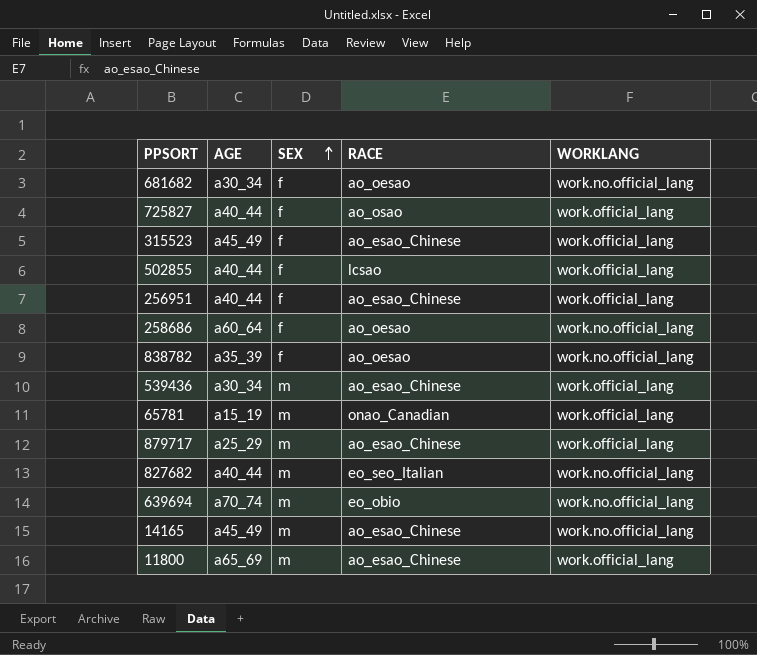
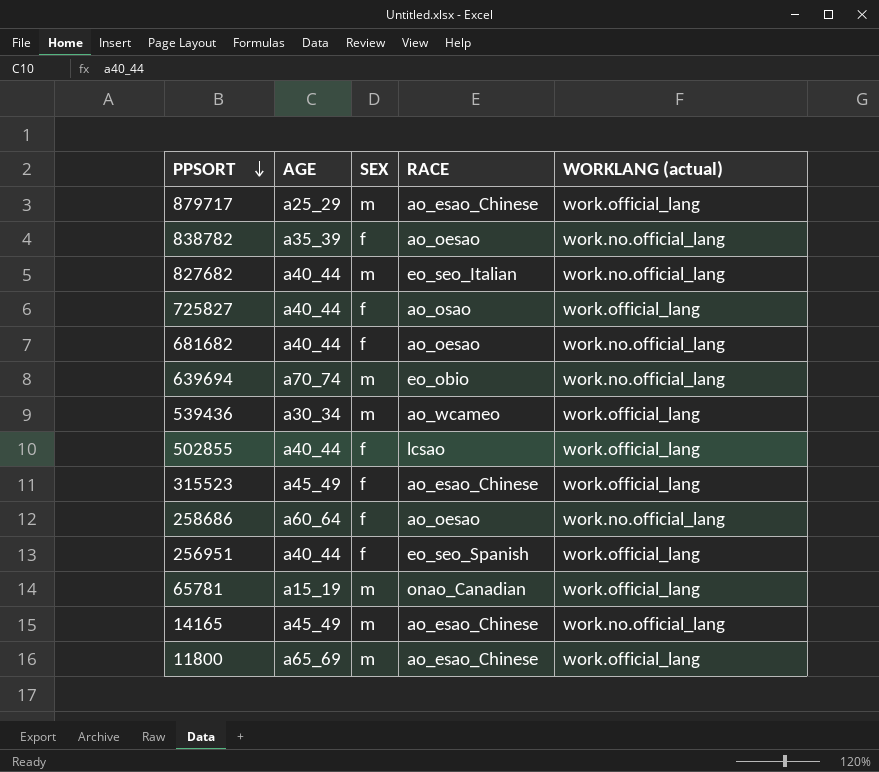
row order: SEX ascending -> PPSORT descending
column name: WORKLANG -> WORKLANG (actual)
681682 | AGE: a30_34 -> a40_44
539436 | RACE: ao_esao_Chinese -> ao_wcameo
256951 | RACE: ao_esao_Chinese -> eo_seo_Spanish

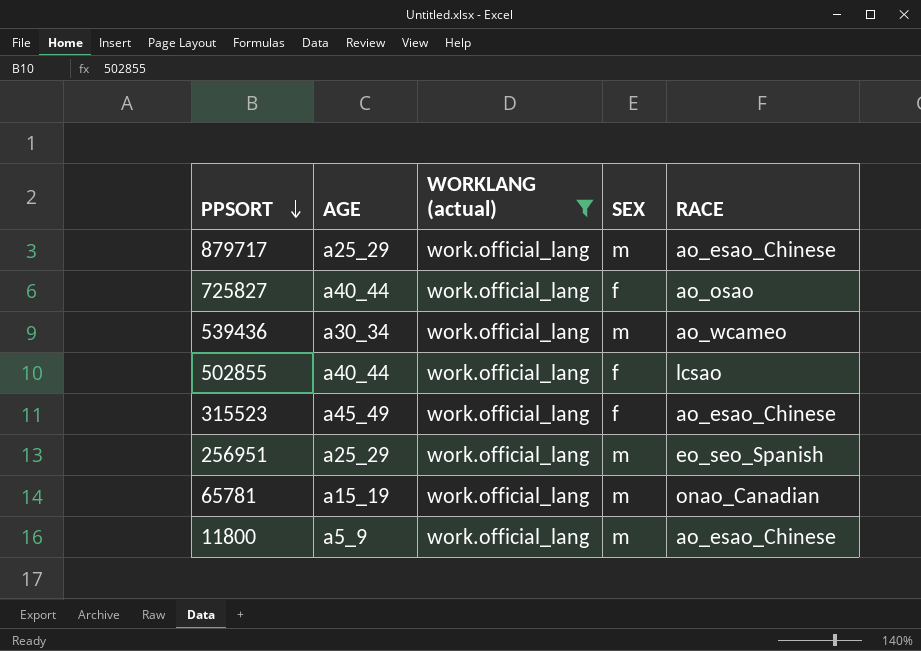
filter: none -> WORKLANG (actual) = work.official_lang
column WORKLANG (actual) | position: 5 -> 3
256951 | AGE: a40_44 -> a25_29
256951 | SEX: f -> m
11800 | AGE: a65_69 -> a5_9

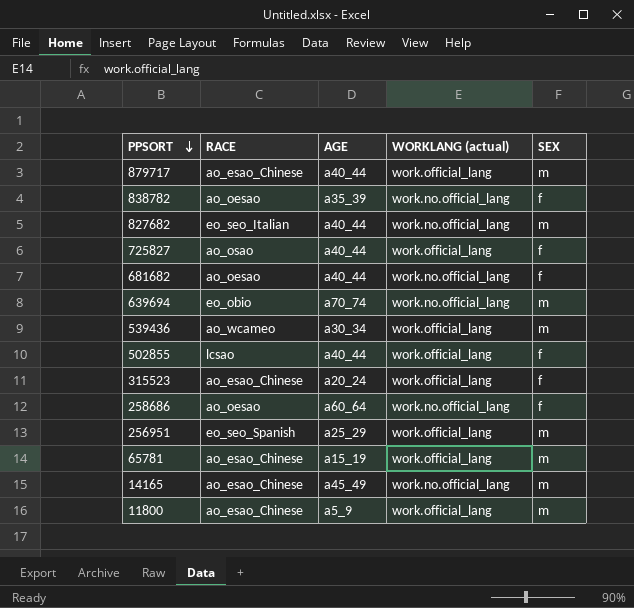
filter: WORKLANG (actual) = work.official_lang -> none
column RACE | position: 5 -> 2
879717 | AGE: a25_29 -> a40_44
315523 | AGE: a45_49 -> a20_24
65781 | RACE: onao_Canadian -> ao_esao_Chinese

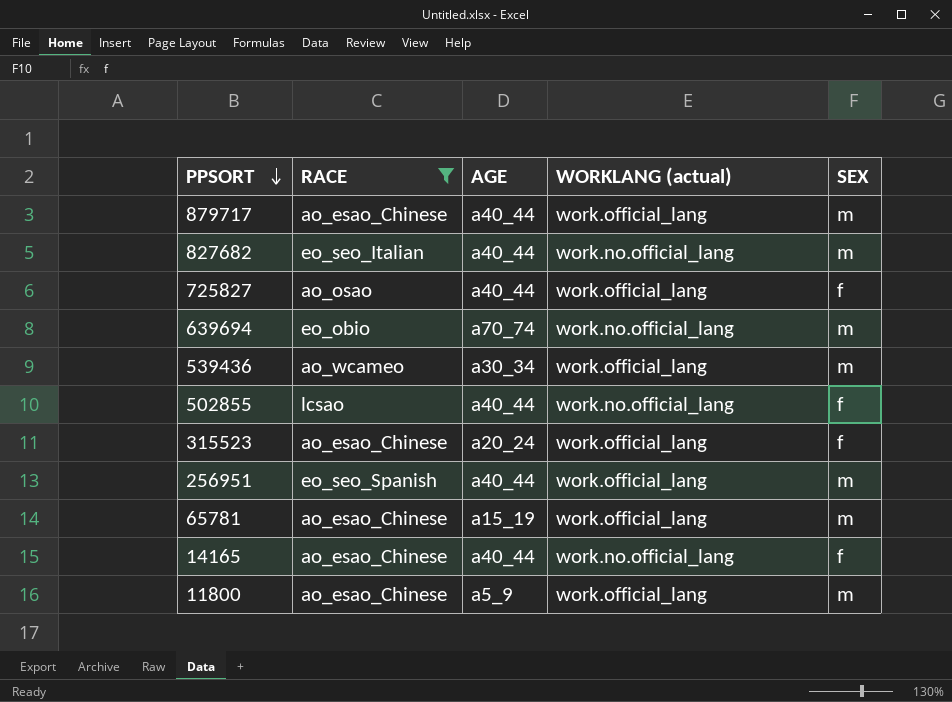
filter: none -> RACE != ao_oesao
502855 | WORKLANG (actual): work.official_lang -> work.no.official_lang
256951 | AGE: a25_29 -> a40_44
14165 | AGE: a45_49 -> a40_44
14165 | SEX: m -> f

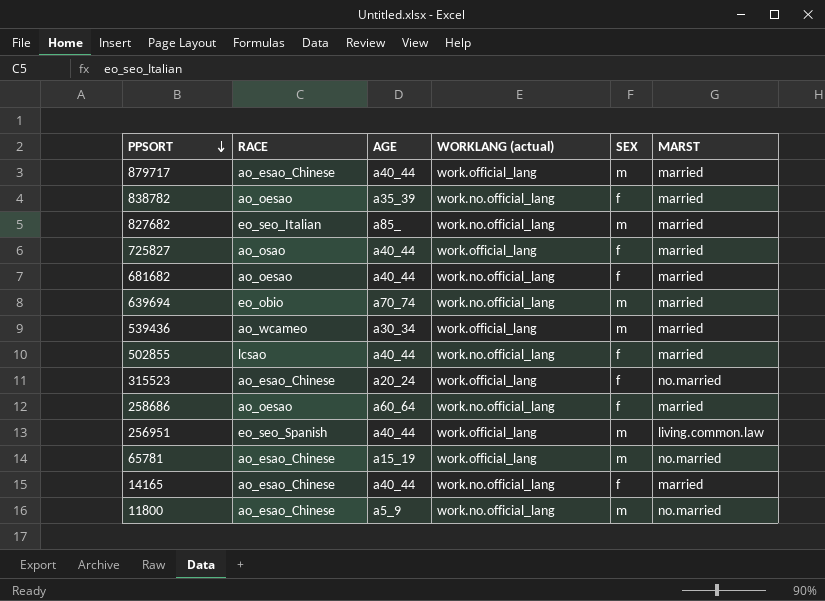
filter: RACE != ao_oesao -> none
column MARST | position: none -> 6
827682 | AGE: a40_44 -> a85_
11800 | WORKLANG (actual): work.official_lang -> work.no.official_lang

